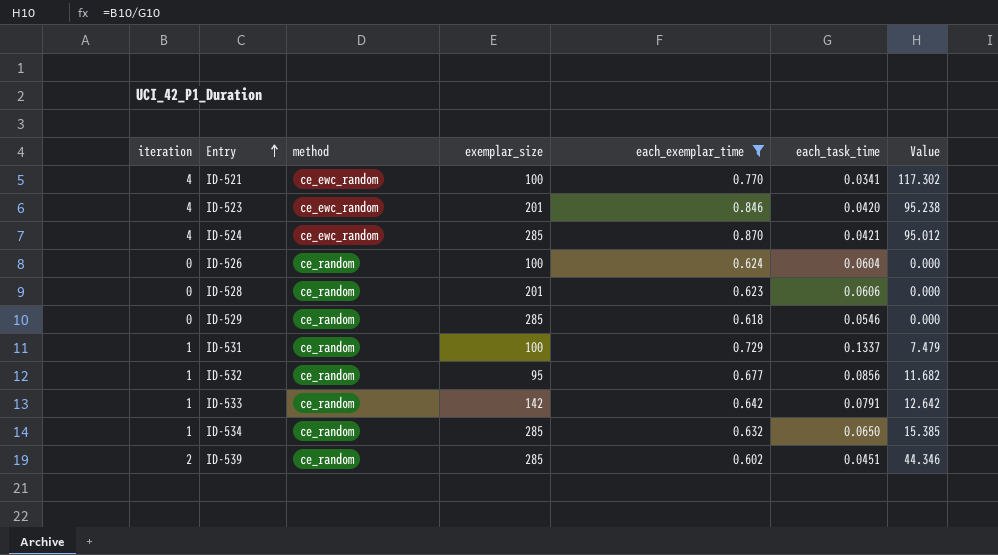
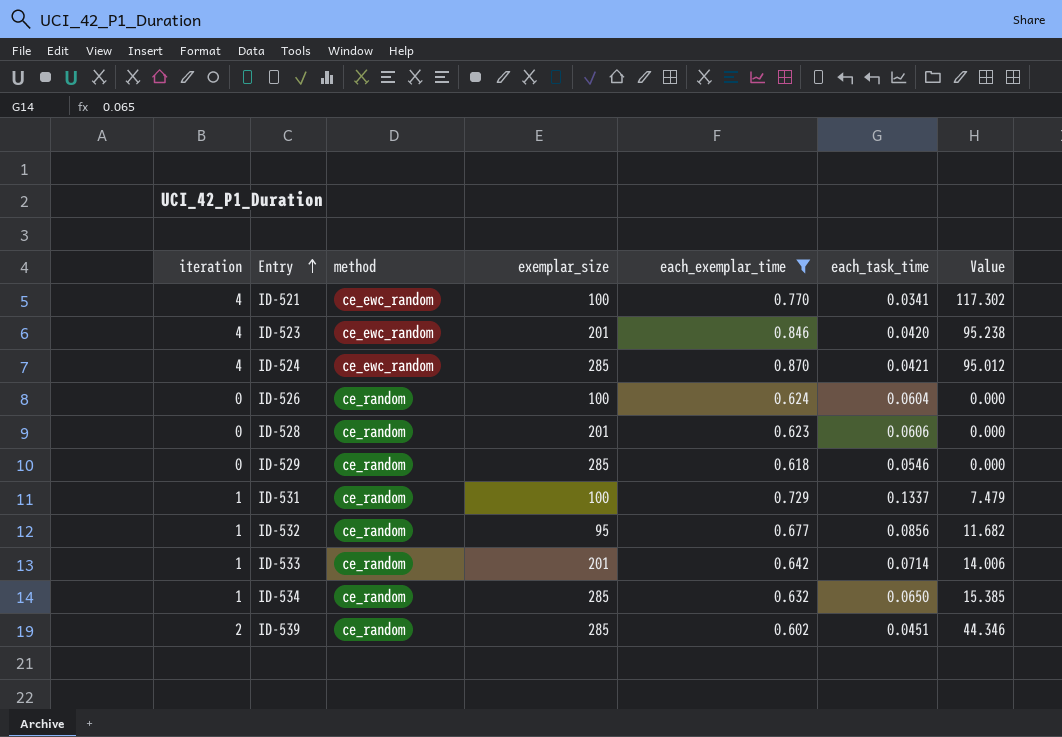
ID-533 | exemplar_size: 142 -> 201
ID-533 | each_task_time: 0.0791 -> 0.0714
ID-533 | Value: 12.642 -> 14.006

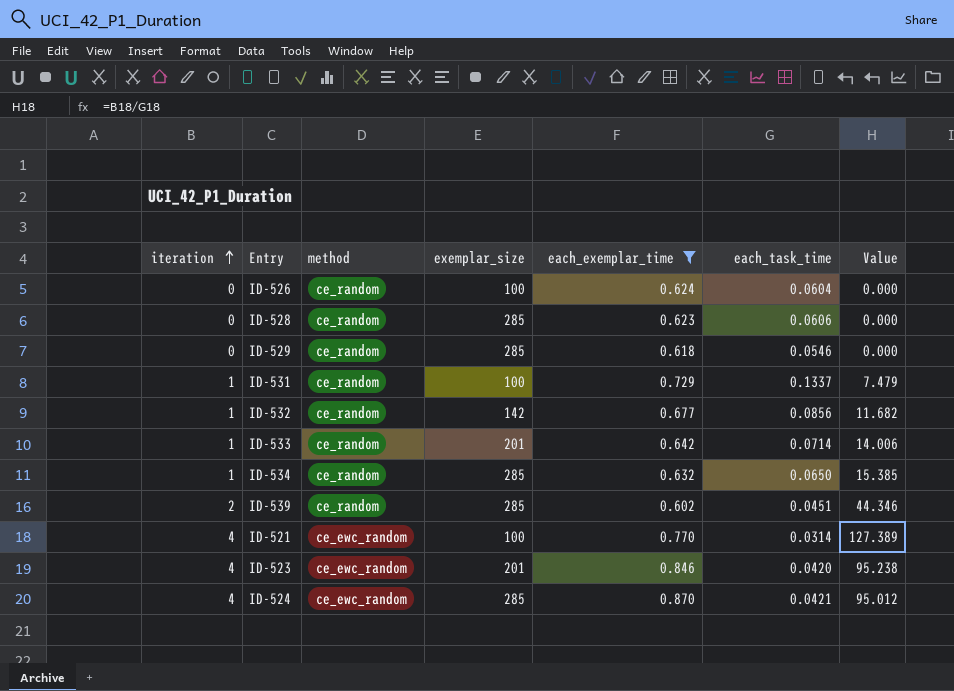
row order: Entry ascending -> iteration ascending
ID-528 | exemplar_size: 201 -> 285
ID-532 | exemplar_size: 95 -> 142
ID-521 | each_task_time: 0.0341 -> 0.0314
ID-521 | Value: 117.302 -> 127.389

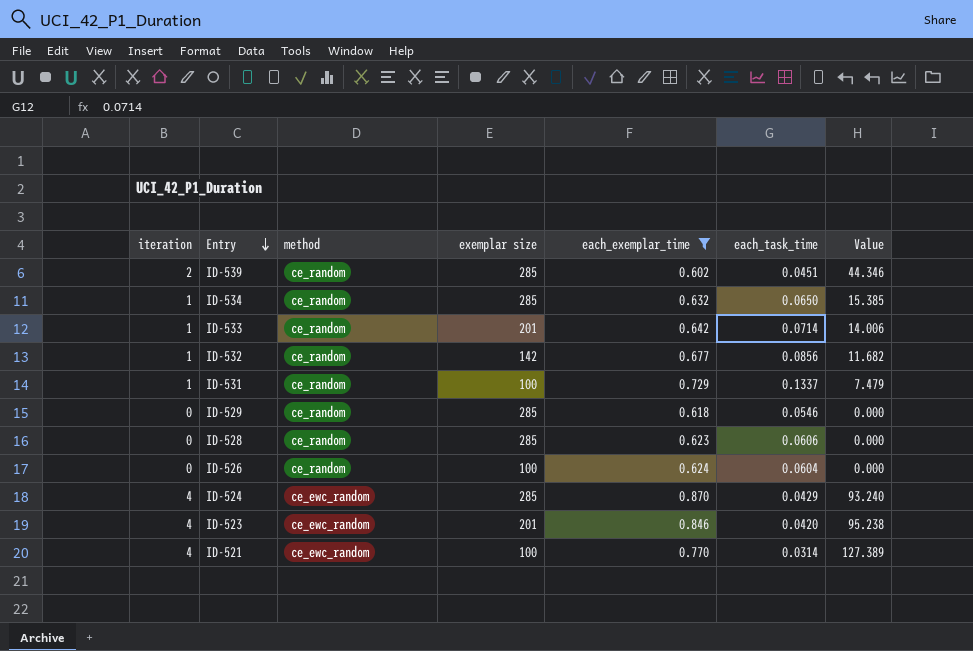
row order: iteration ascending -> Entry descending
column name: exemplar_size -> exemplar size
ID-524 | each_task_time: 0.0421 -> 0.0429
ID-524 | Value: 95.012 -> 93.240

